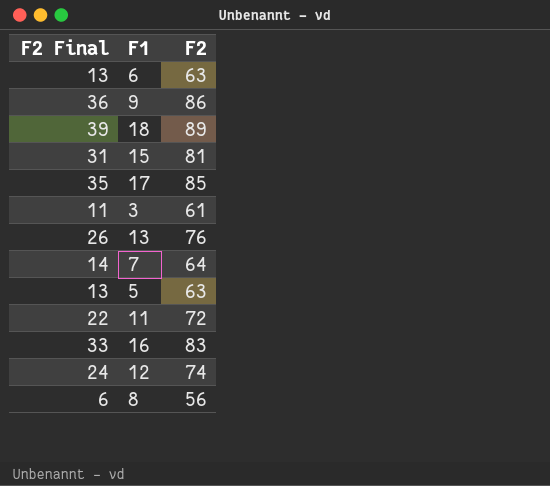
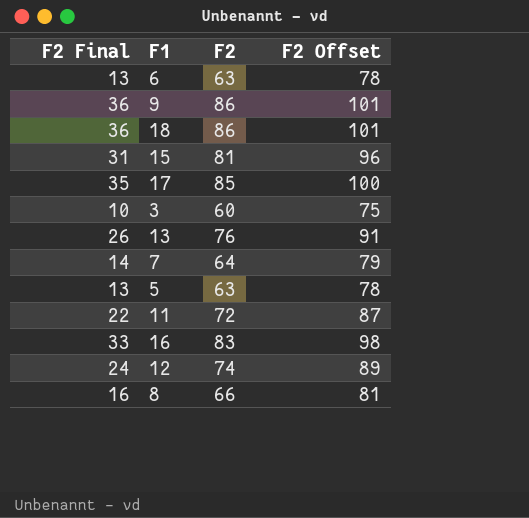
column F2 Offset | formula: none -> [F2] + 15
18 | F2 Final: 39 -> 36
18 | F2: 89 -> 86
3 | F2 Final: 11 -> 10
3 | F2: 61 -> 60
8 | F2 Final: 6 -> 16
8 | F2: 56 -> 66

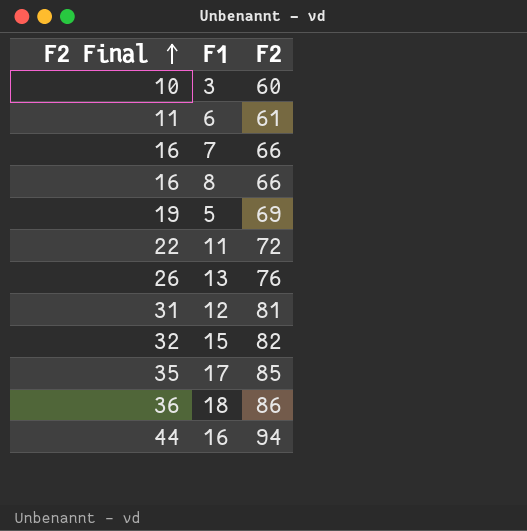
row order: none -> F2 Final ascending
column F2 Offset | formula: [F2] + 15 -> none
row 9: 36 | 86 | 101 -> none
6 | F2 Final: 13 -> 11
6 | F2: 63 -> 61
7 | F2 Final: 14 -> 16
7 | F2: 64 -> 66
5 | F2 Final: 13 -> 19
5 | F2: 63 -> 69
12 | F2 Final: 24 -> 31
12 | F2: 74 -> 81
15 | F2 Final: 31 -> 32
15 | F2: 81 -> 82
16 | F2 Final: 33 -> 44
16 | F2: 83 -> 94

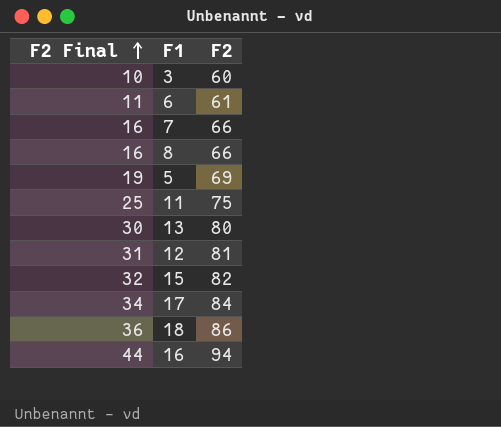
11 | F2 Final: 22 -> 25
11 | F2: 72 -> 75
13 | F2 Final: 26 -> 30
13 | F2: 76 -> 80
17 | F2 Final: 35 -> 34
17 | F2: 85 -> 84

